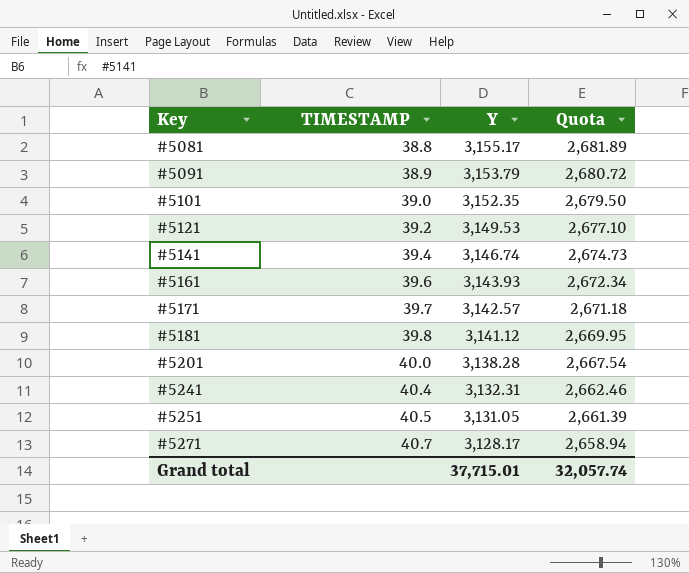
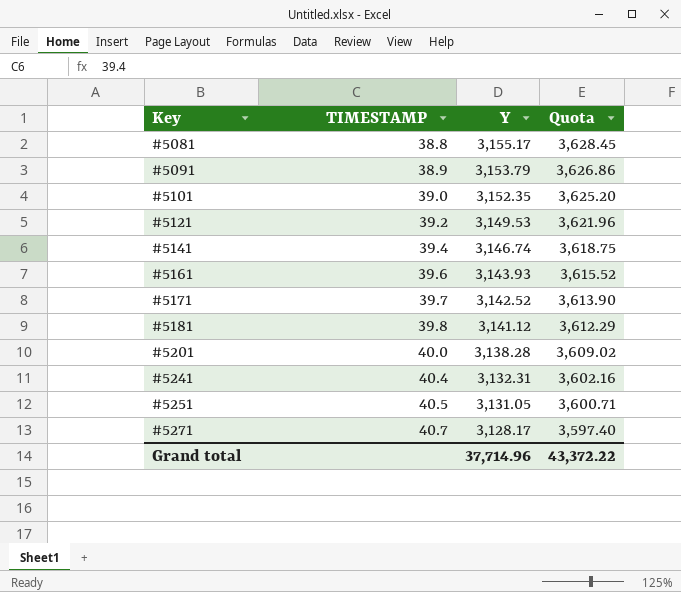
column Quota | formula: [Y] * 0.85 -> [Y] * 1.15
#5171 | Y: 3,142.57 -> 3,142.52
Grand total | Y: 37,715.01 -> 37,714.96
Grand total | Quota: 32,057.74 -> 43,372.22

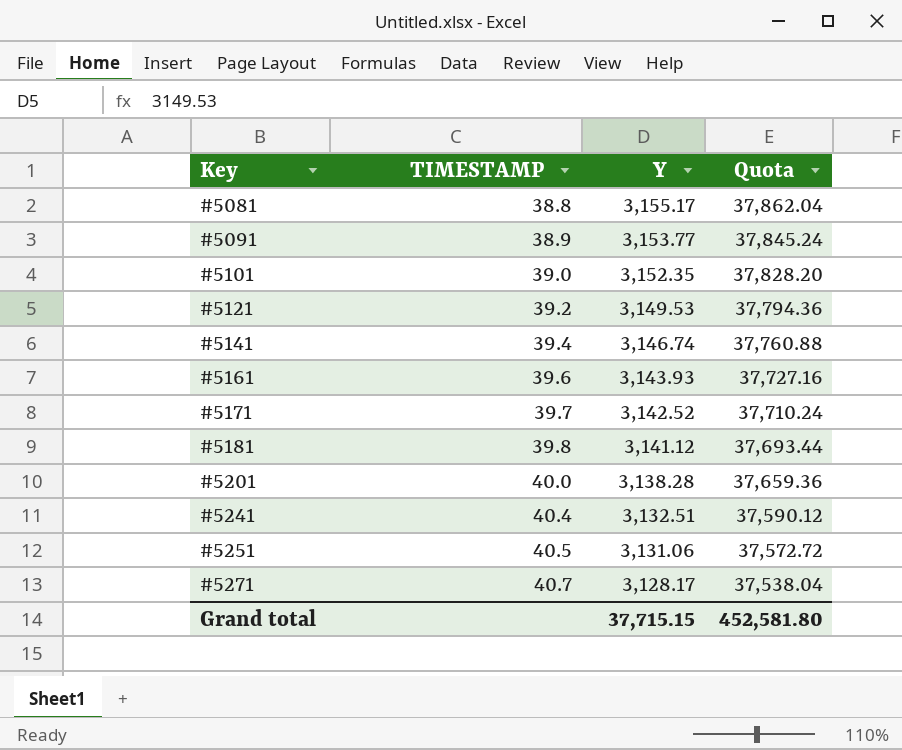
column Quota | formula: [Y] * 1.15 -> [Y] * 12
#5091 | Y: 3,153.79 -> 3,153.77
#5241 | Y: 3,132.31 -> 3,132.51
#5251 | Y: 3,131.05 -> 3,131.06
Grand total | Y: 37,714.96 -> 37,715.15
Grand total | Quota: 43,372.22 -> 452,581.80

